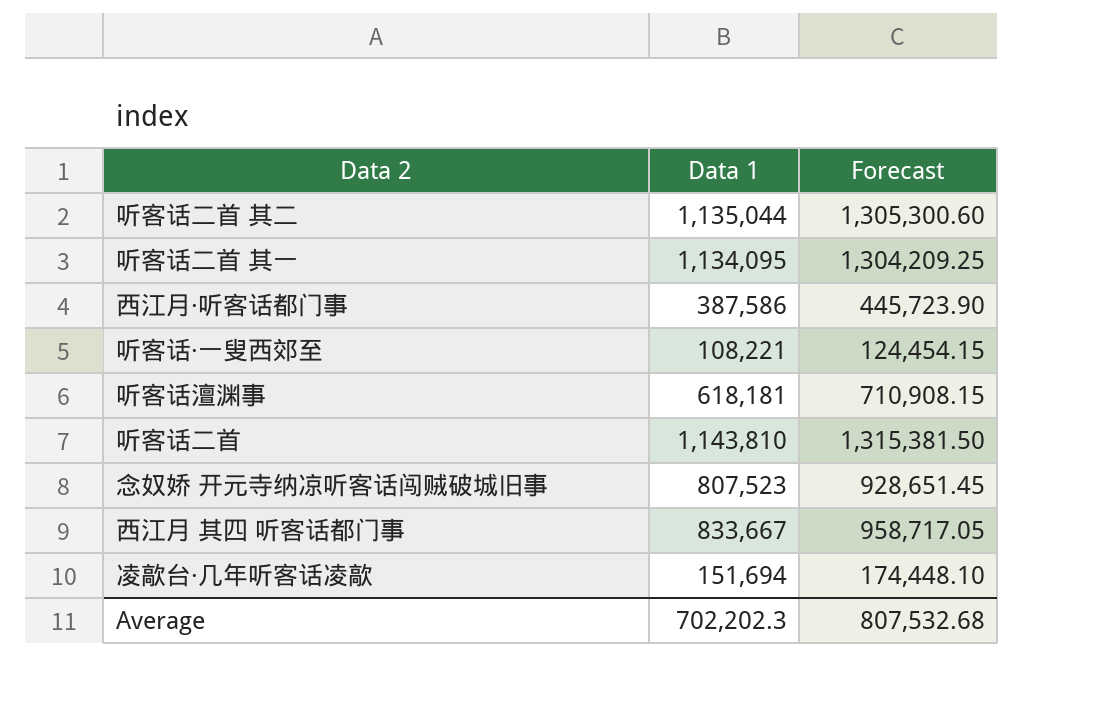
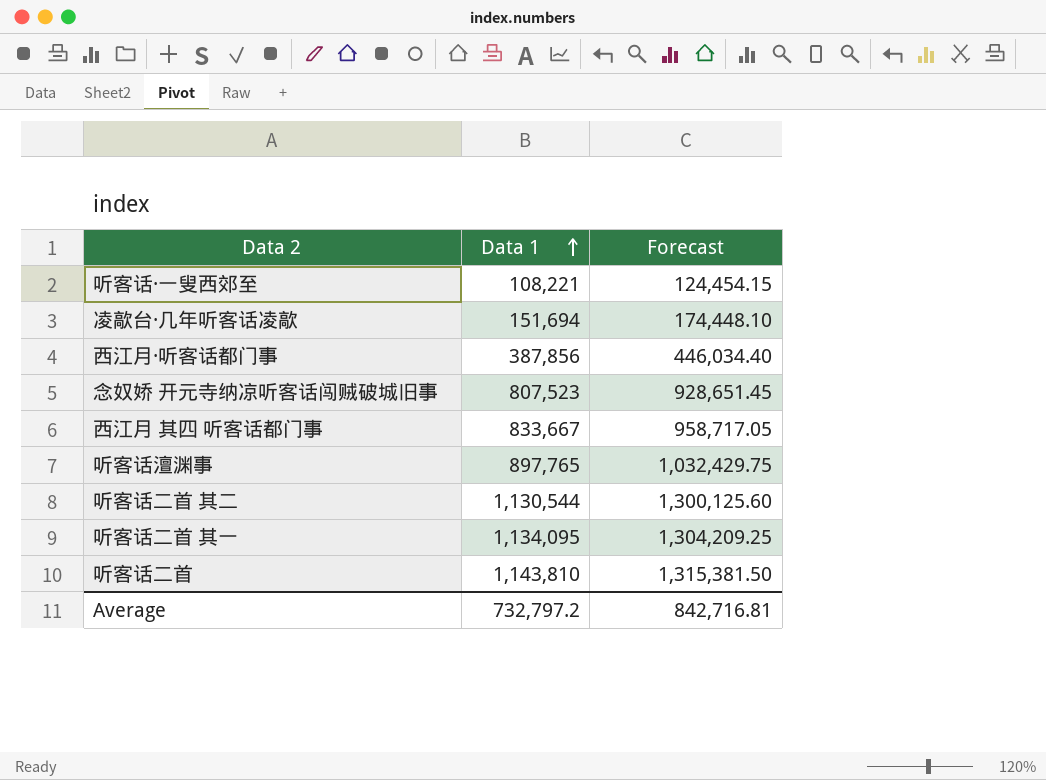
row order: none -> Data 1 ascending
西江月·听客话都门事 | Data 1: 387,586 -> 387,856
西江月·听客话都门事 | Forecast: 445,723.90 -> 446,034.40
听客话澶渊事 | Data 1: 618,181 -> 897,765
听客话澶渊事 | Forecast: 710,908.15 -> 1,032,429.75
听客话二首 其二 | Data 1: 1,135,044 -> 1,130,544
听客话二首 其二 | Forecast: 1,305,300.60 -> 1,300,125.60
Average | Data 1: 702,202.3 -> 732,797.2
Average | Forecast: 807,532.68 -> 842,716.81

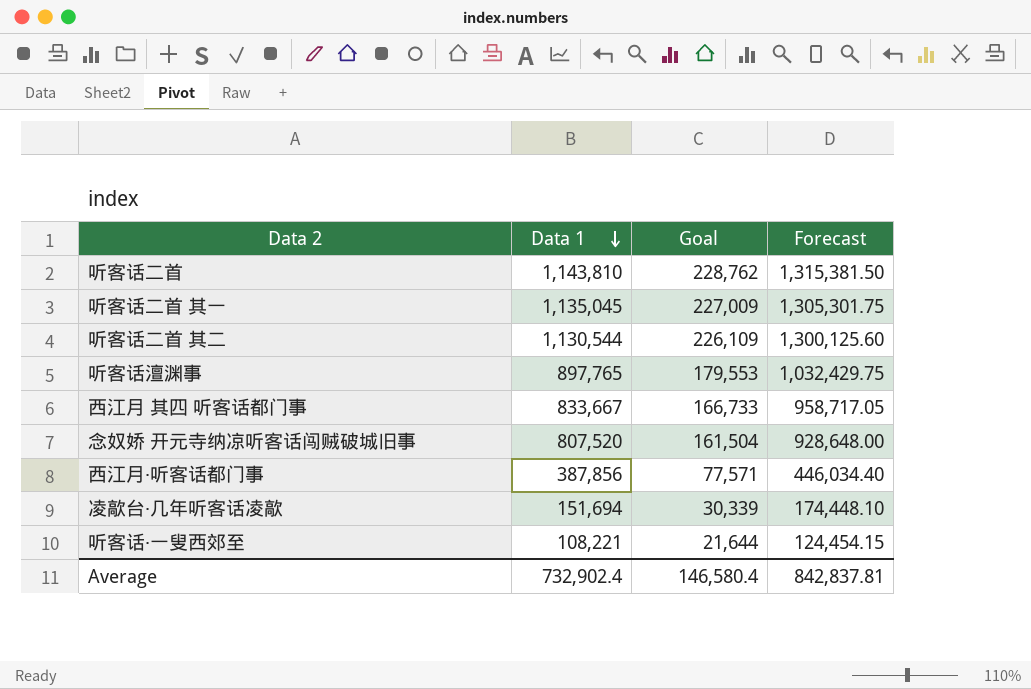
row order: Data 1 ascending -> Data 1 descending
column Goal | formula: none -> [Data 1] * 0.2
听客话二首 其一 | Data 1: 1,134,095 -> 1,135,045
听客话二首 其一 | Forecast: 1,304,209.25 -> 1,305,301.75
念奴娇 开元寺纳凉听客话闯贼破城旧事 | Data 1: 807,523 -> 807,520
念奴娇 开元寺纳凉听客话闯贼破城旧事 | Forecast: 928,651.45 -> 928,648.00
Average | Data 1: 732,797.2 -> 732,902.4
Average | Forecast: 842,716.81 -> 842,837.81

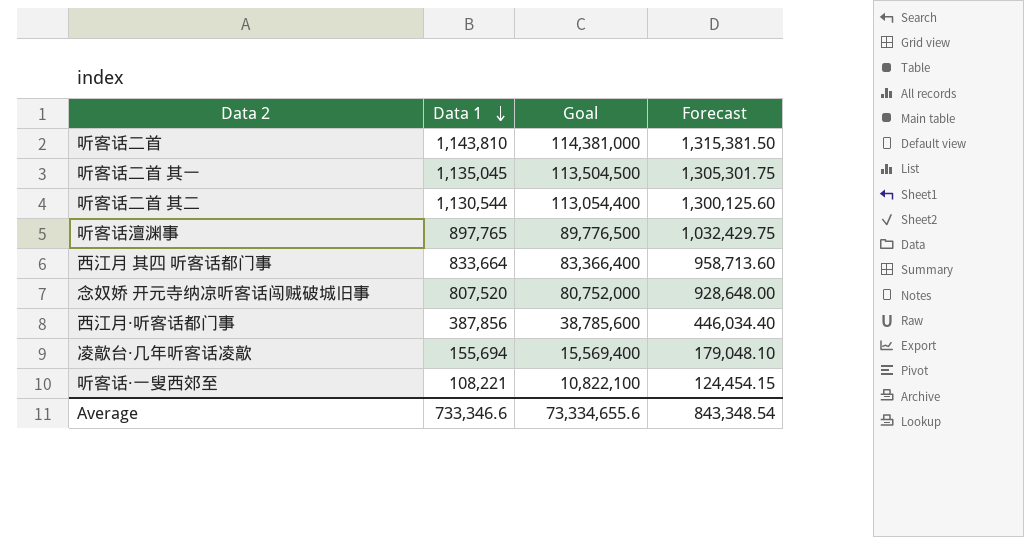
column Goal | formula: [Data 1] * 0.2 -> [Data 1] * 100
西江月 其四 听客话都门事 | Data 1: 833,667 -> 833,664
西江月 其四 听客话都门事 | Forecast: 958,717.05 -> 958,713.60
凌歊台·几年听客话凌歊 | Data 1: 151,694 -> 155,694
凌歊台·几年听客话凌歊 | Forecast: 174,448.10 -> 179,048.10
Average | Data 1: 732,902.4 -> 733,346.6
Average | Goal: 146,580.4 -> 73,334,655.6
Average | Forecast: 842,837.81 -> 843,348.54

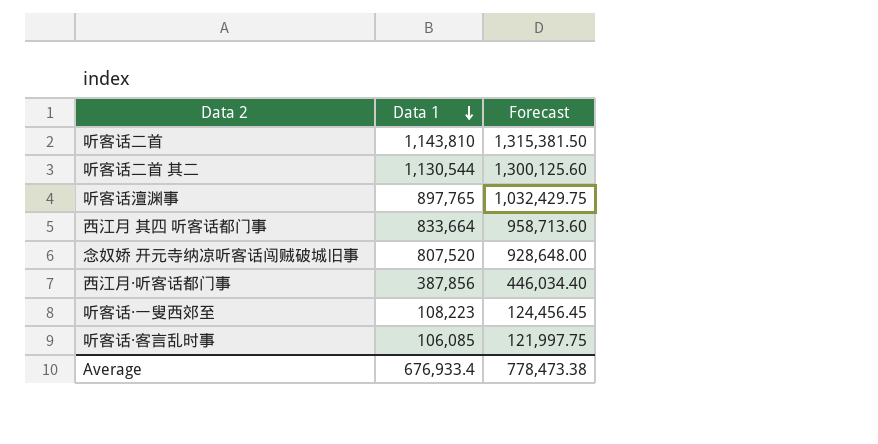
column Goal | formula: [Data 1] * 100 -> none
row 听客话二首 其一: 1,135,045 | 113,504,500 | 1,305,301.75 -> none
row 凌歊台·几年听客话凌歊: 155,694 | 15,569,400 | 179,048.10 -> none
听客话·一叟西郊至 | Data 1: 108,221 -> 108,223
听客话·一叟西郊至 | Forecast: 124,454.15 -> 124,456.45
row 听客话·客言乱时事: none -> 106,085 | 121,997.75
Average | Data 1: 733,346.6 -> 676,933.4
Average | Forecast: 843,348.54 -> 778,473.38

